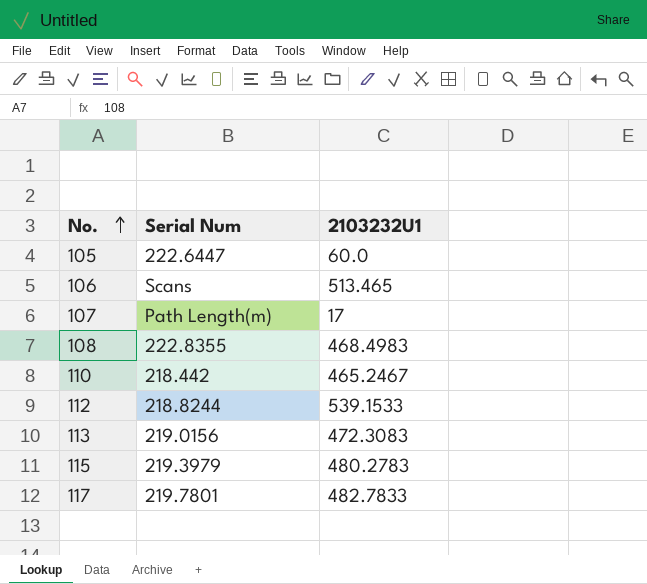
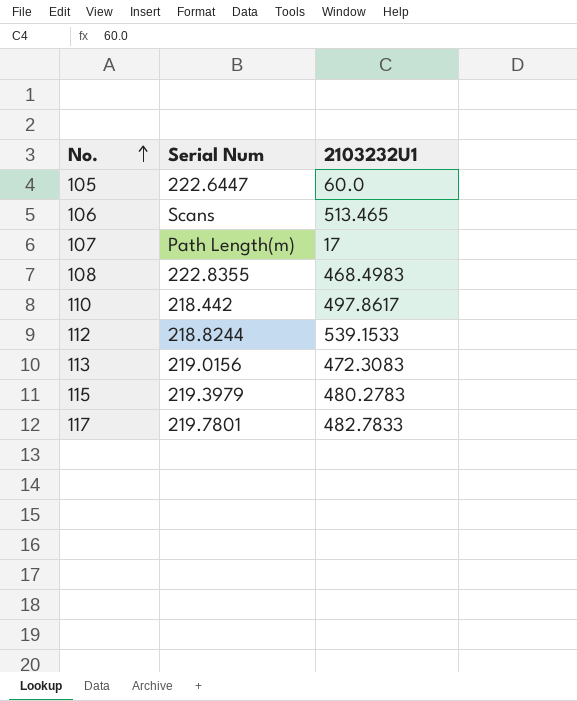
110 | 2103232U1: 465.2467 -> 497.8617

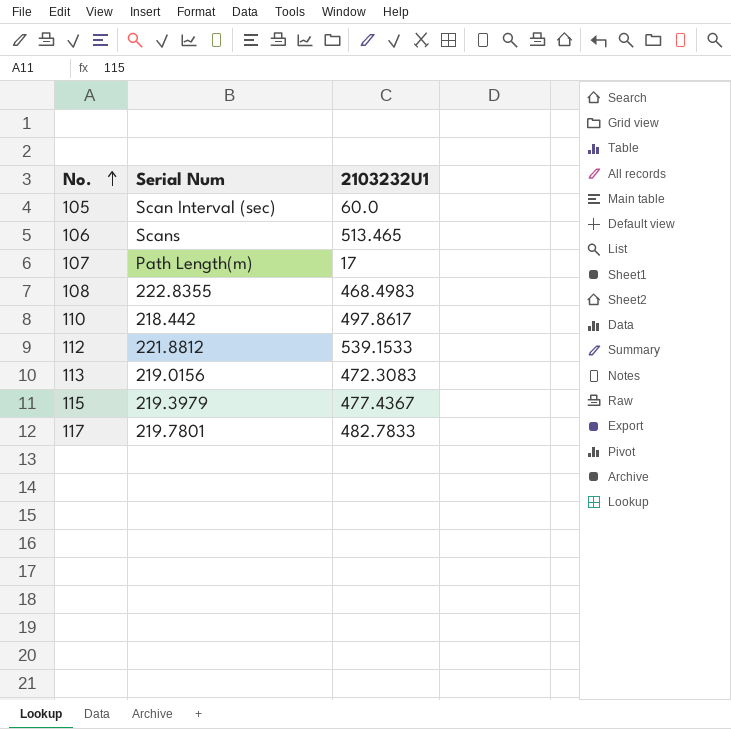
105 | Serial Num: 222.6447 -> Scan Interval (sec)
112 | Serial Num: 218.8244 -> 221.8812
115 | 2103232U1: 480.2783 -> 477.4367

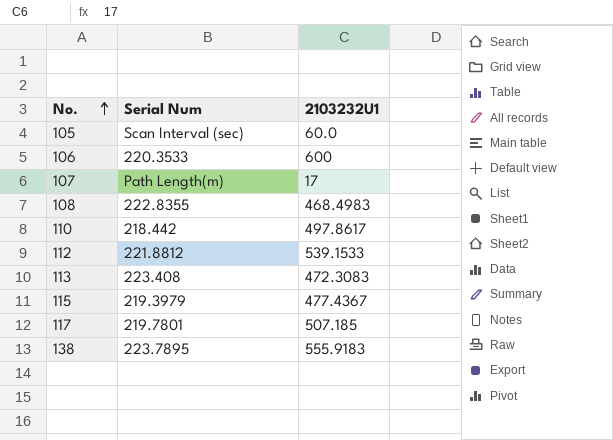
106 | Serial Num: Scans -> 220.3533
106 | 2103232U1: 513.465 -> 600
113 | Serial Num: 219.0156 -> 223.408
117 | 2103232U1: 482.7833 -> 507.185
row 138: none -> 223.7895 | 555.9183

